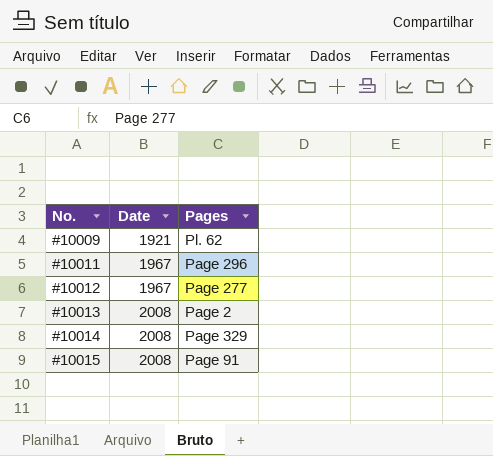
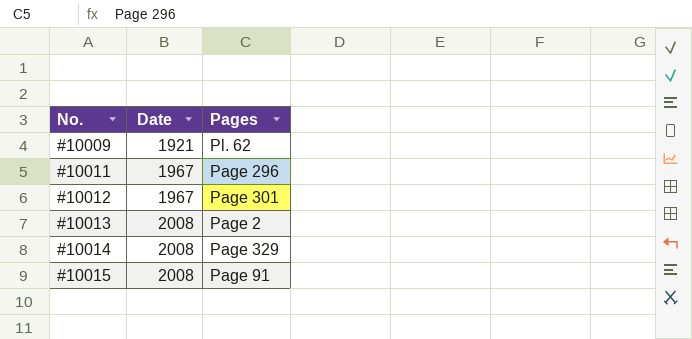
#10012 | Pages: Page 277 -> Page 301

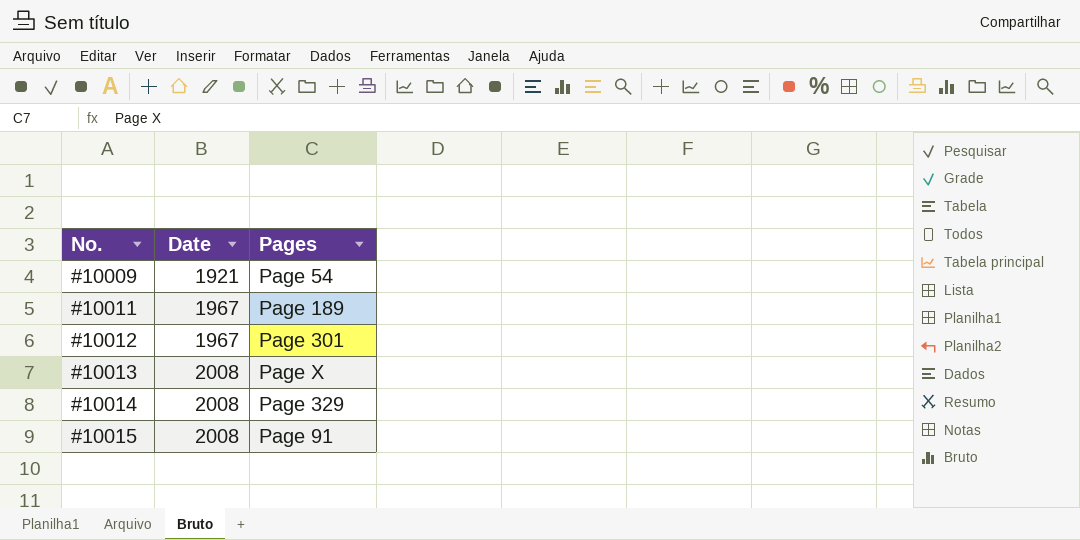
#10009 | Pages: Pl. 62 -> Page 54
#10011 | Pages: Page 296 -> Page 189
#10013 | Pages: Page 2 -> Page X

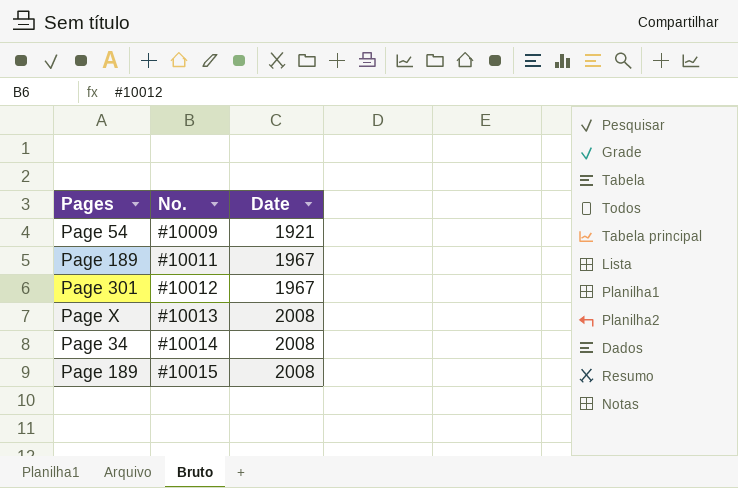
column Pages | position: 3 -> 1
#10014 | Pages: Page 329 -> Page 34
#10015 | Pages: Page 91 -> Page 189

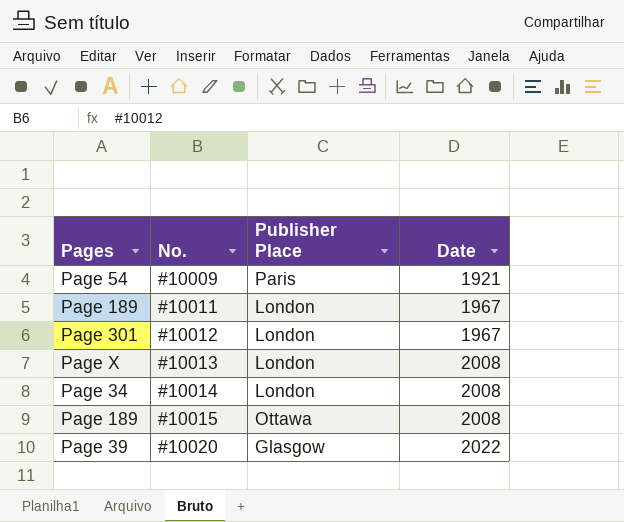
column Publisher Place | position: none -> 3
row #10020: none -> Page 39 | Glasgow | 2022

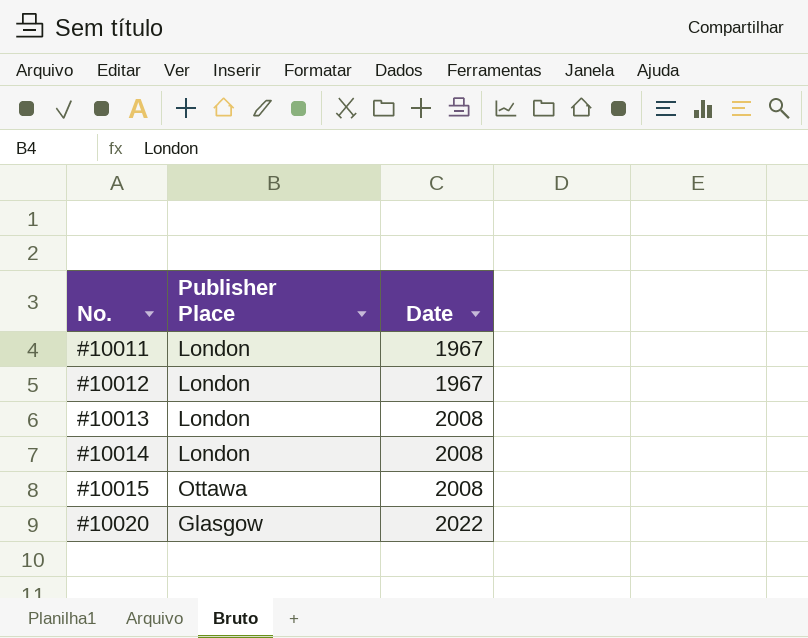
column Pages | position: 1 -> none
row #10009: Page 54 | Paris | 1921 -> none

